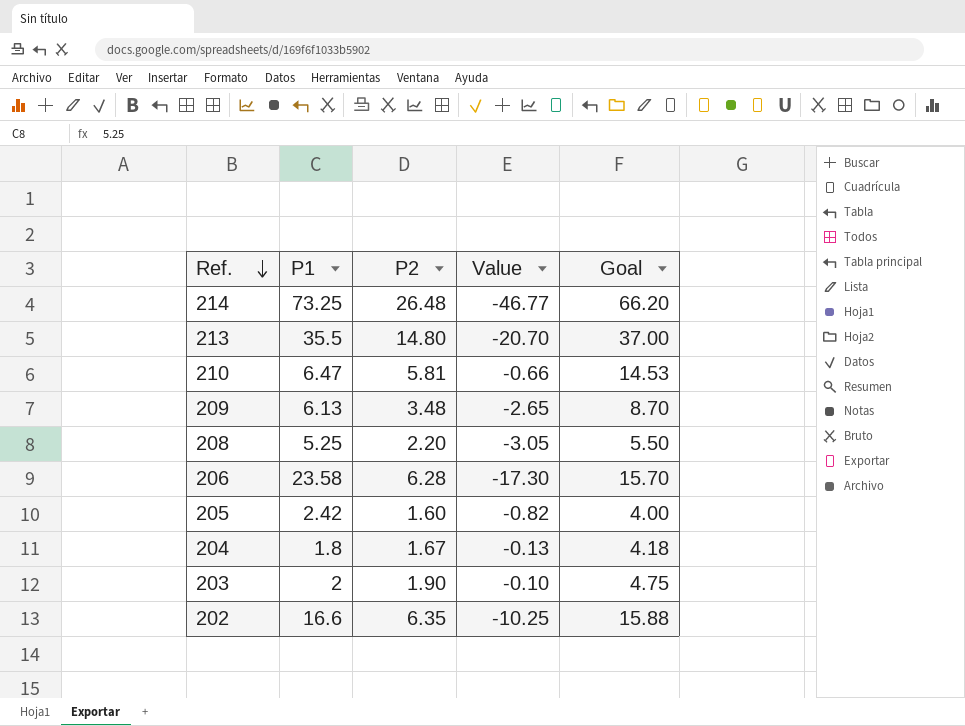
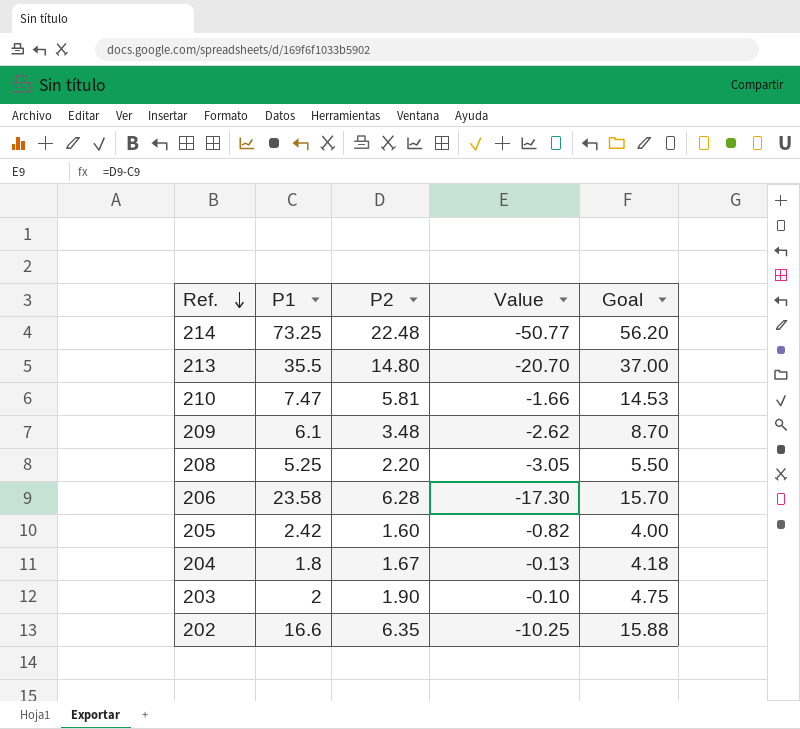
214 | P2: 26.48 -> 22.48
214 | Value: -46.77 -> -50.77
214 | Goal: 66.20 -> 56.20
210 | P1: 6.47 -> 7.47
210 | Value: -0.66 -> -1.66
209 | P1: 6.13 -> 6.1
209 | Value: -2.65 -> -2.62

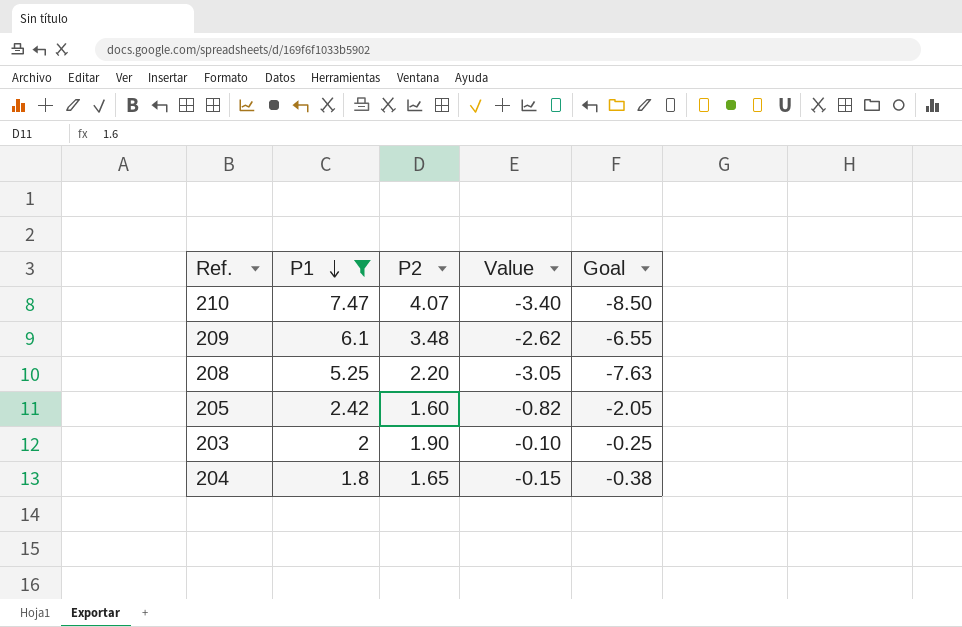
filter: none -> P1 <= 7.47
row order: Ref. descending -> P1 descending
column Goal | formula: [P2] * 2.5 -> [Value] * 2.5
210 | P2: 5.81 -> 4.07
210 | Value: -1.66 -> -3.40
204 | P2: 1.67 -> 1.65
204 | Value: -0.13 -> -0.15

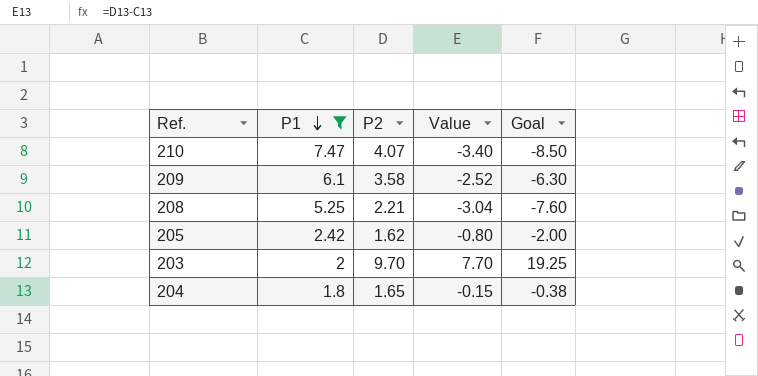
209 | P2: 3.48 -> 3.58
209 | Value: -2.62 -> -2.52
209 | Goal: -6.55 -> -6.30
208 | P2: 2.20 -> 2.21
208 | Value: -3.05 -> -3.04
208 | Goal: -7.63 -> -7.60
205 | P2: 1.60 -> 1.62
205 | Value: -0.82 -> -0.80
205 | Goal: -2.05 -> -2.00
203 | P2: 1.90 -> 9.70
203 | Value: -0.10 -> 7.70
203 | Goal: -0.25 -> 19.25

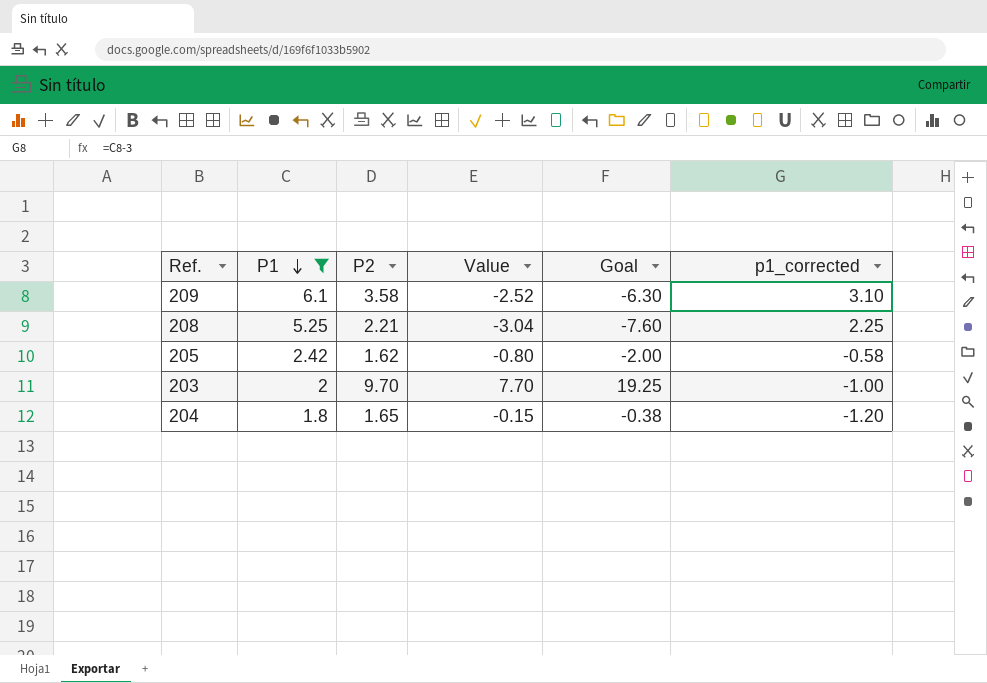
column p1_corrected | formula: none -> [P1] - 3
row 210: 7.47 | 4.07 | -3.40 | -8.50 -> none

